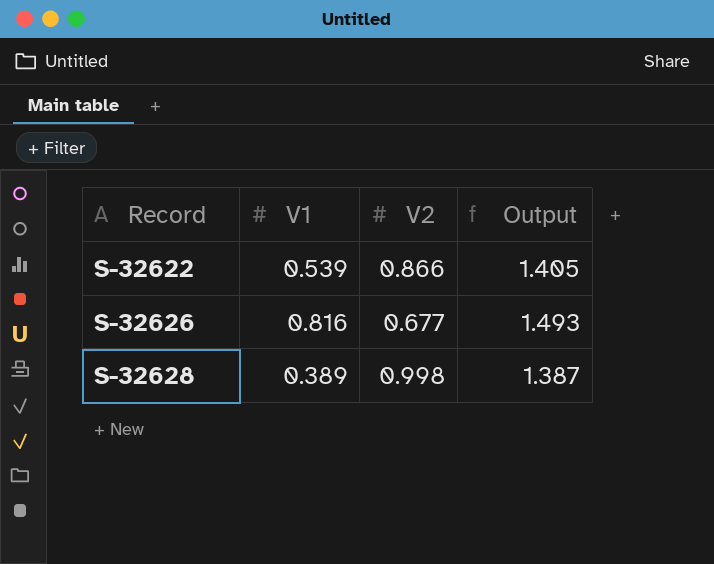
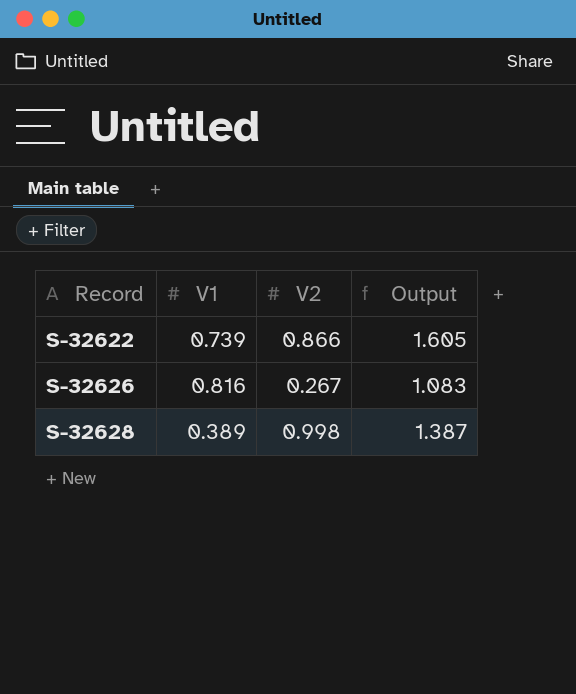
S-32622 | V1: 0.539 -> 0.739
S-32622 | Output: 1.405 -> 1.605
S-32626 | V2: 0.677 -> 0.267
S-32626 | Output: 1.493 -> 1.083

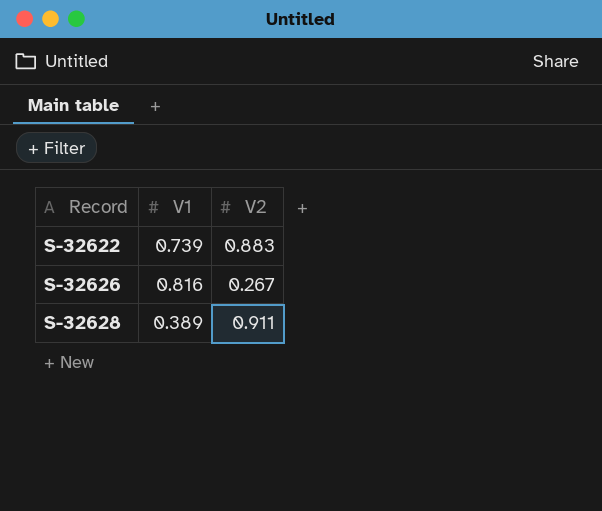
column Output | formula: [V1] + [V2] -> none
S-32622 | V2: 0.866 -> 0.883
S-32628 | V2: 0.998 -> 0.911

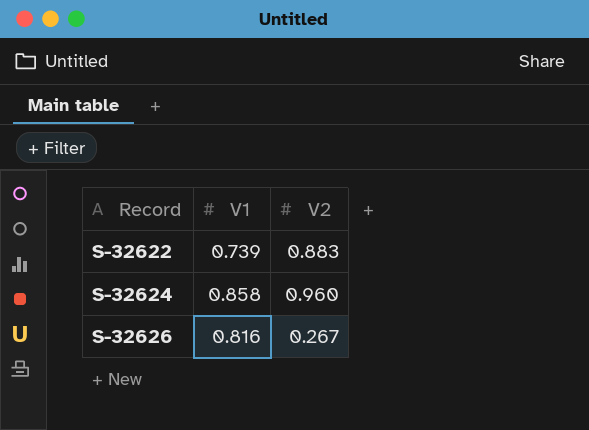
row S-32628: 0.389 | 0.911 -> none
row S-32624: none -> 0.858 | 0.960

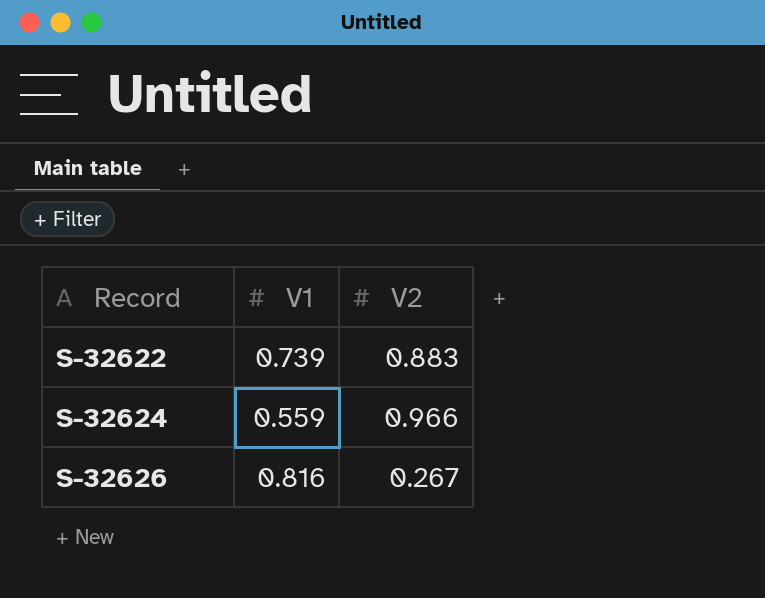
S-32624 | V1: 0.858 -> 0.559
S-32624 | V2: 0.960 -> 0.966

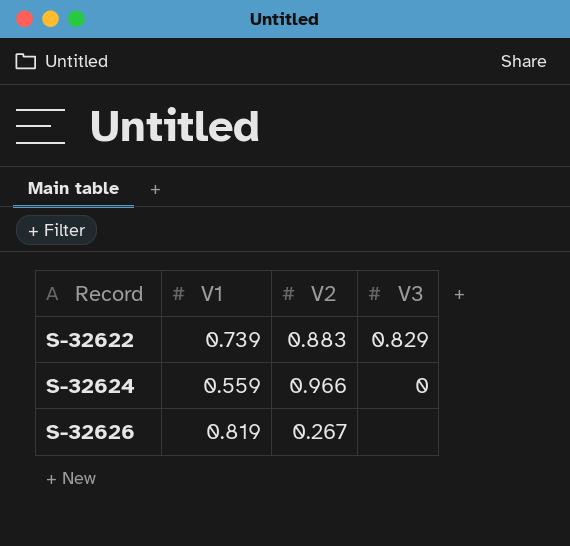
column V3 | position: none -> 4
S-32626 | V1: 0.816 -> 0.819

